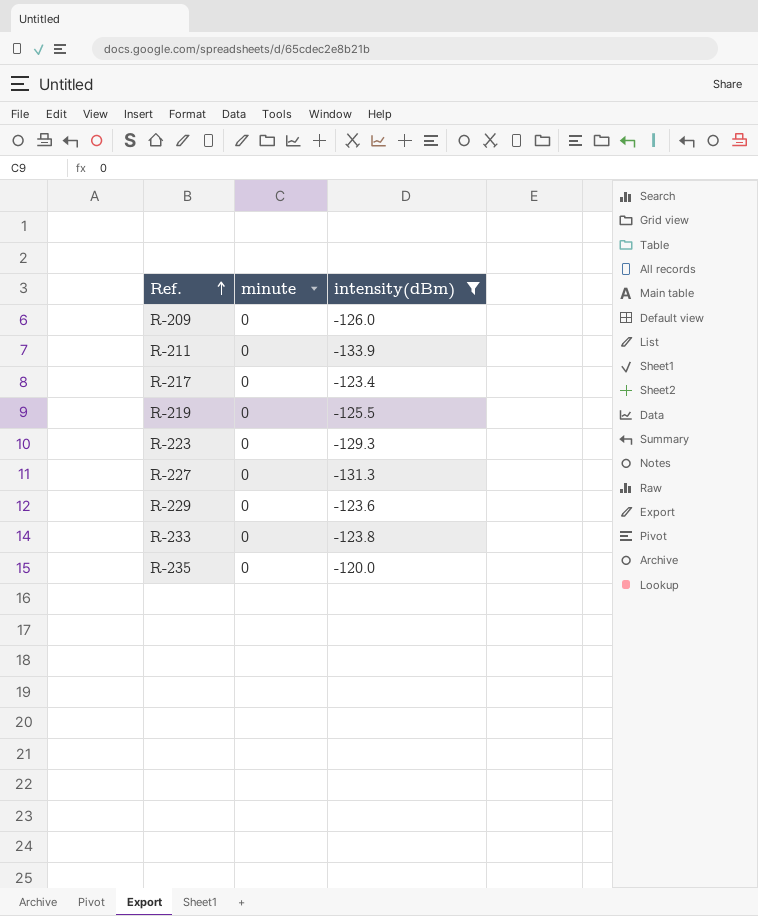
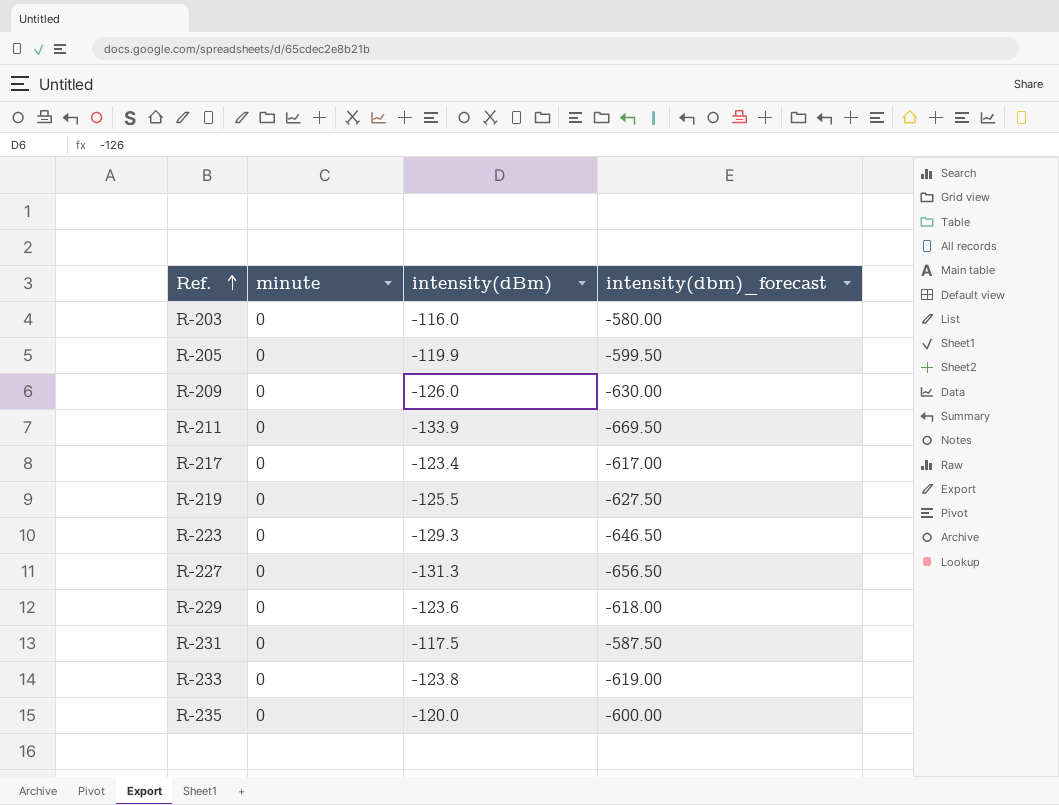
filter: intensity(dBm) <= -120.0 -> none
column intensity(dbm)_forecast | formula: none -> [intensity(dBm)] * 5

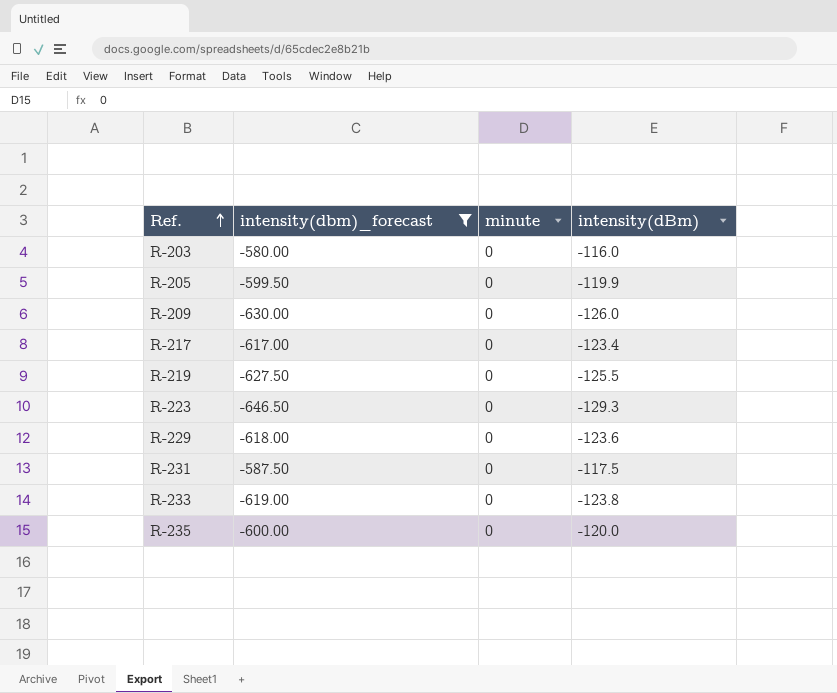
filter: none -> intensity(dbm)_forecast >= -646.50
column intensity(dbm)_forecast | position: 4 -> 2

